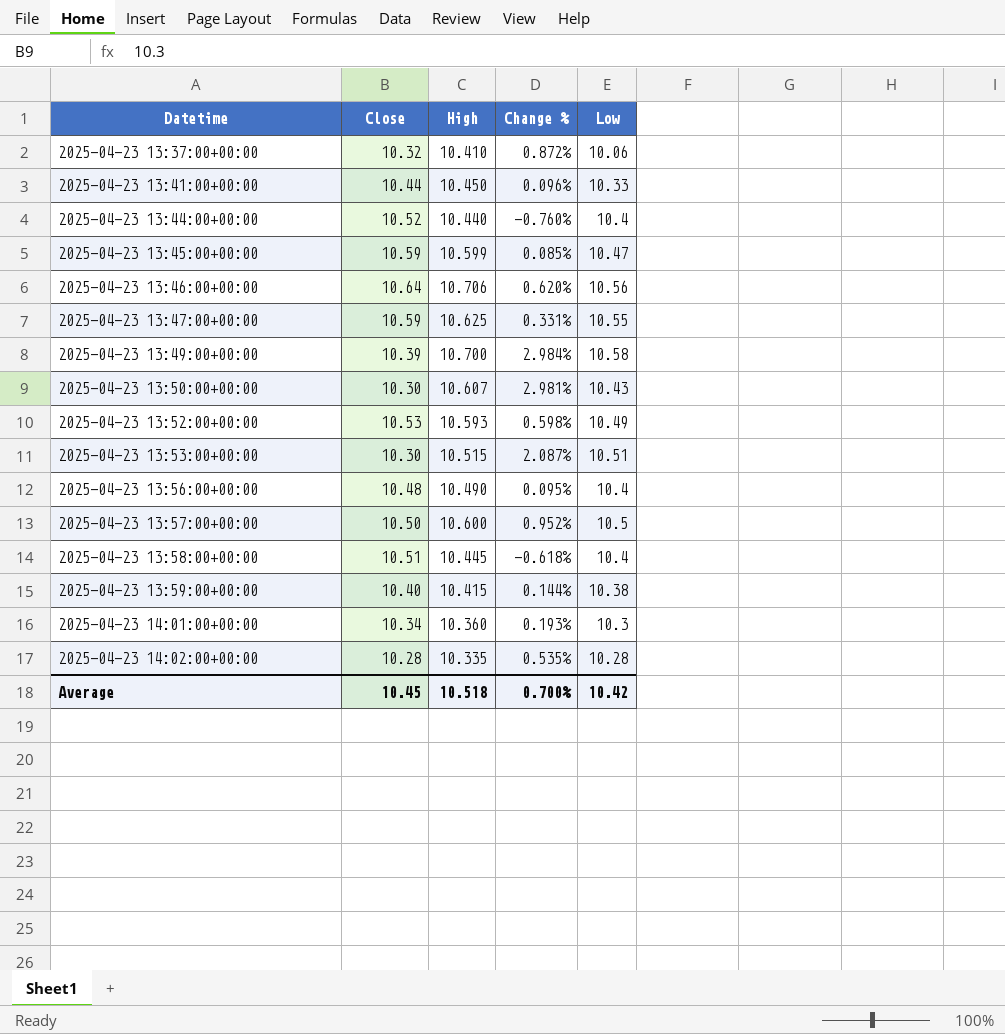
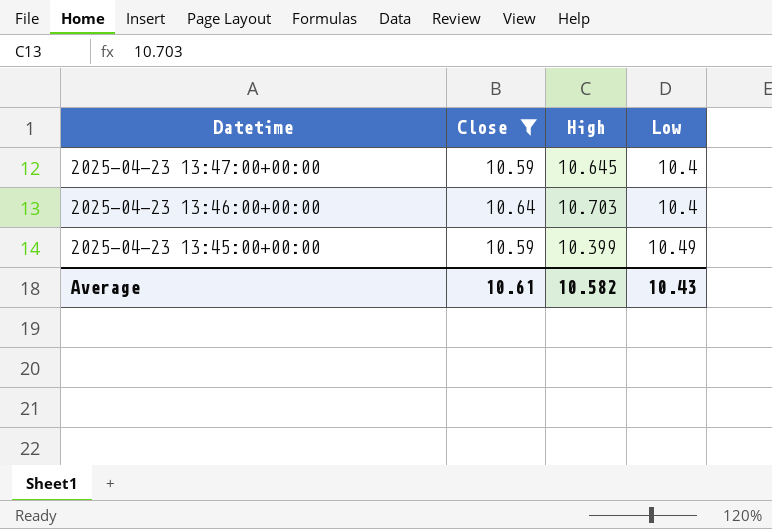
filter: none -> Close >= 10.59
row order: Datetime ascending -> Datetime descending
column Change % | formula: ([High] - [Close]) / [Close] -> none
2025-04-23 13:47:00+00:00 | High: 10.625 -> 10.645
2025-04-23 13:47:00+00:00 | Low: 10.55 -> 10.4
2025-04-23 13:46:00+00:00 | High: 10.706 -> 10.703
2025-04-23 13:46:00+00:00 | Low: 10.56 -> 10.4
2025-04-23 13:45:00+00:00 | High: 10.599 -> 10.399
2025-04-23 13:45:00+00:00 | Low: 10.47 -> 10.49
Average | Close: 10.45 -> 10.61
Average | High: 10.518 -> 10.582
Average | Low: 10.42 -> 10.43

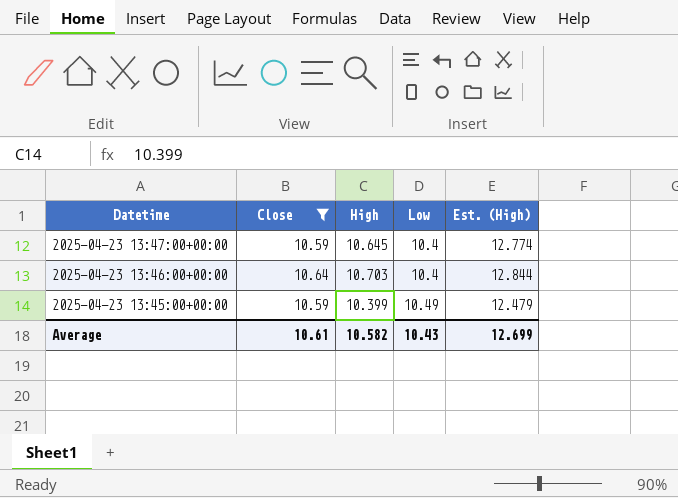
column Est. (High) | formula: none -> [High] * 1.2

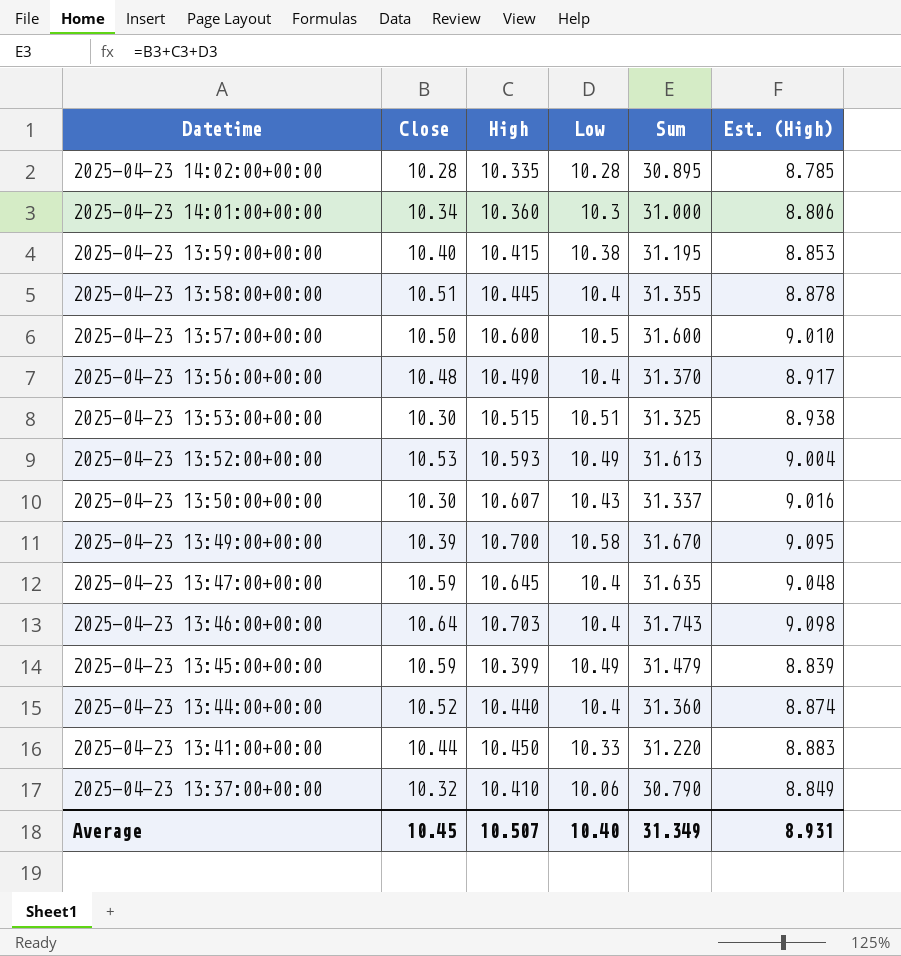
filter: Close >= 10.59 -> none
column Sum | formula: none -> [Close] + [High] + [Low]
column Est. (High) | formula: [High] * 1.2 -> [High] * 0.85
Average | Close: 10.61 -> 10.45
Average | High: 10.582 -> 10.507
Average | Low: 10.43 -> 10.40
Average | Est. (High): 12.699 -> 8.931

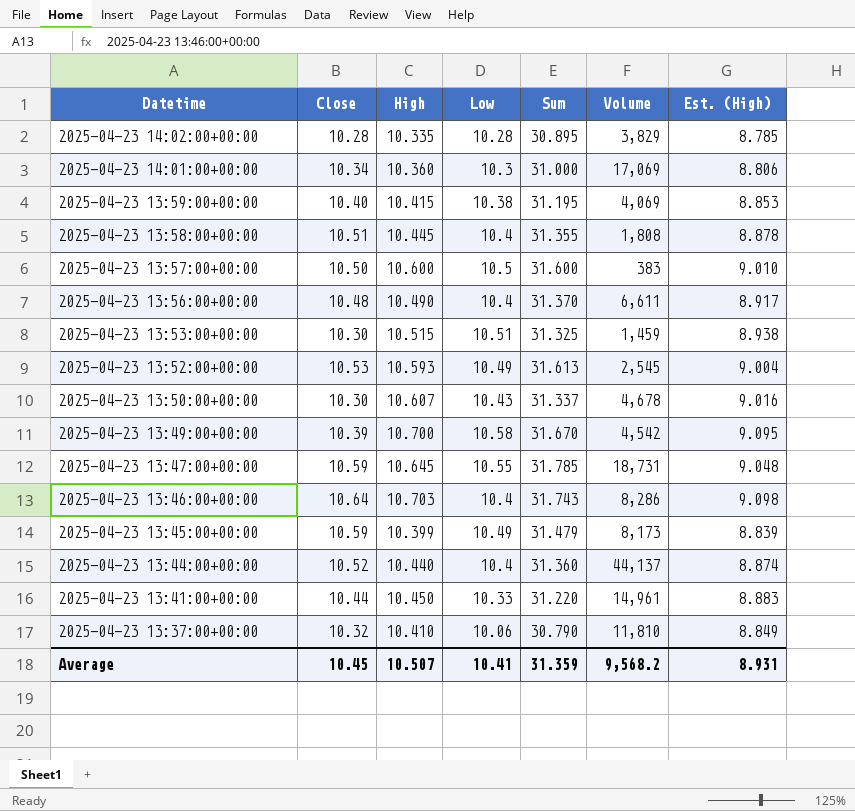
column Volume | position: none -> 6
2025-04-23 13:47:00+00:00 | Low: 10.4 -> 10.55
2025-04-23 13:47:00+00:00 | Sum: 31.635 -> 31.785
Average | Low: 10.40 -> 10.41
Average | Sum: 31.349 -> 31.359

